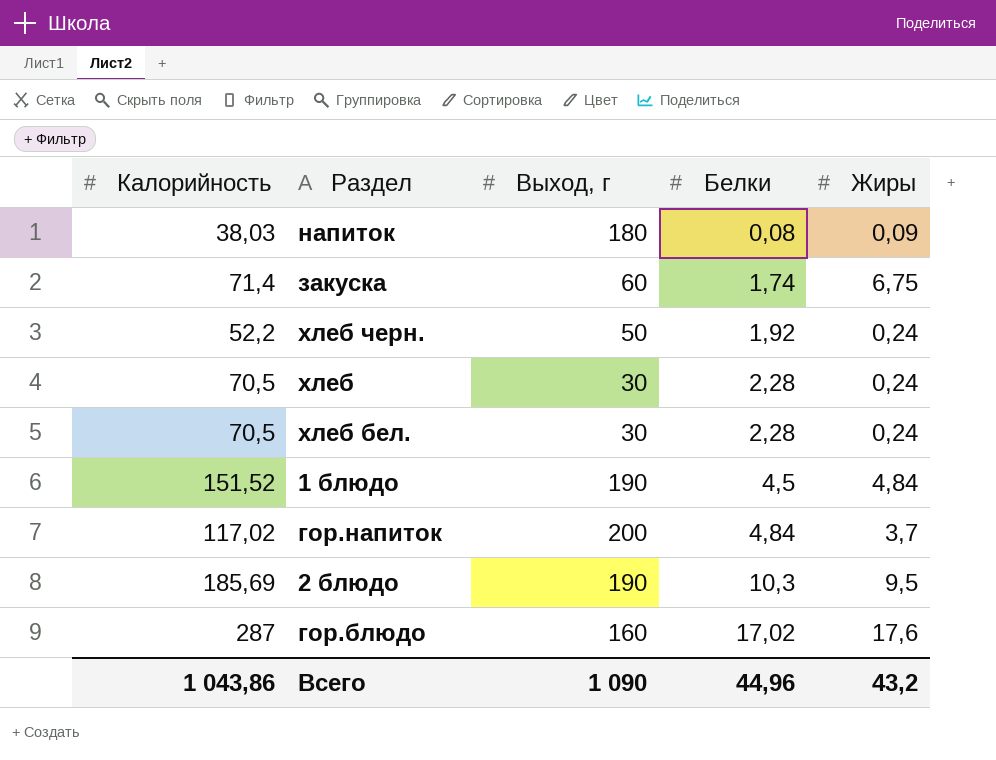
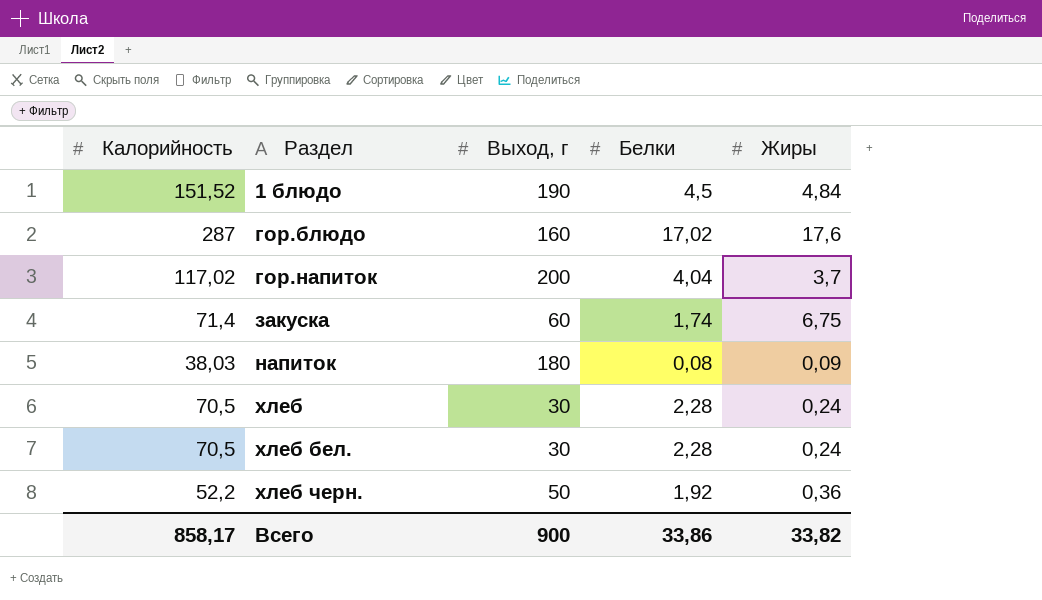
row order: Белки ascending -> Раздел ascending
row 2 блюдо: 185,69 | 190 | 10,3 | 9,5 -> none
гор.напиток | Белки: 4,84 -> 4,04
хлеб черн. | Жиры: 0,24 -> 0,36
Всего | Калорийность: 1 043,86 -> 858,17
Всего | Выход, г: 1 090 -> 900
Всего | Белки: 44,96 -> 33,86
Всего | Жиры: 43,2 -> 33,82

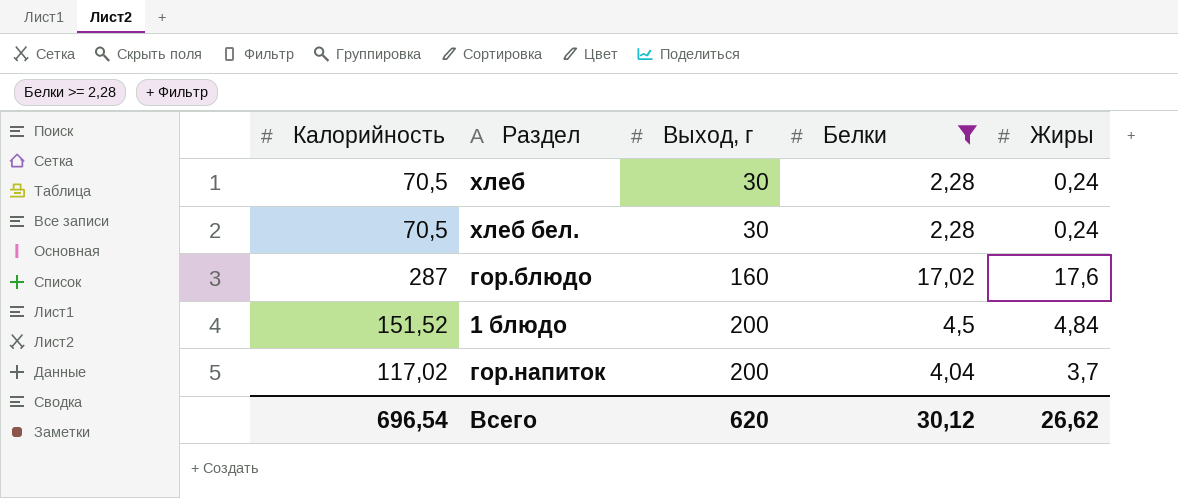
filter: none -> Белки >= 2,28
row order: Раздел ascending -> Выход, г ascending
1 блюдо | Выход, г: 190 -> 200
Всего | Калорийность: 858,17 -> 696,54
Всего | Выход, г: 900 -> 620
Всего | Белки: 33,86 -> 30,12
Всего | Жиры: 33,82 -> 26,62

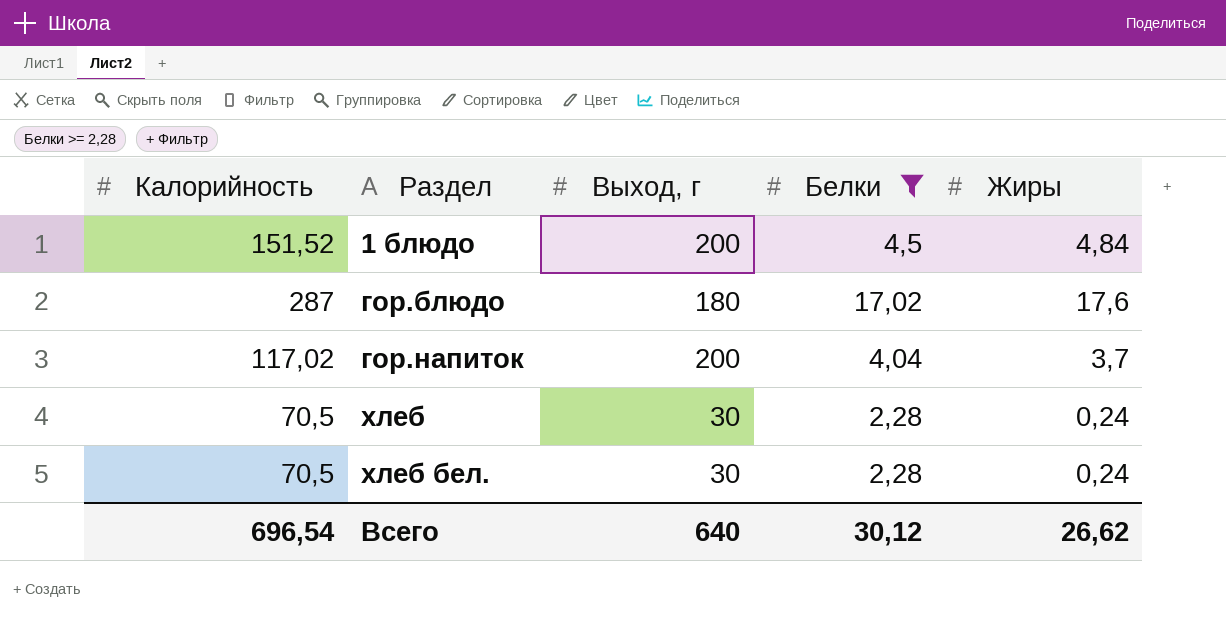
row order: Выход, г ascending -> Раздел ascending
гор.блюдо | Выход, г: 160 -> 180
Всего | Выход, г: 620 -> 640

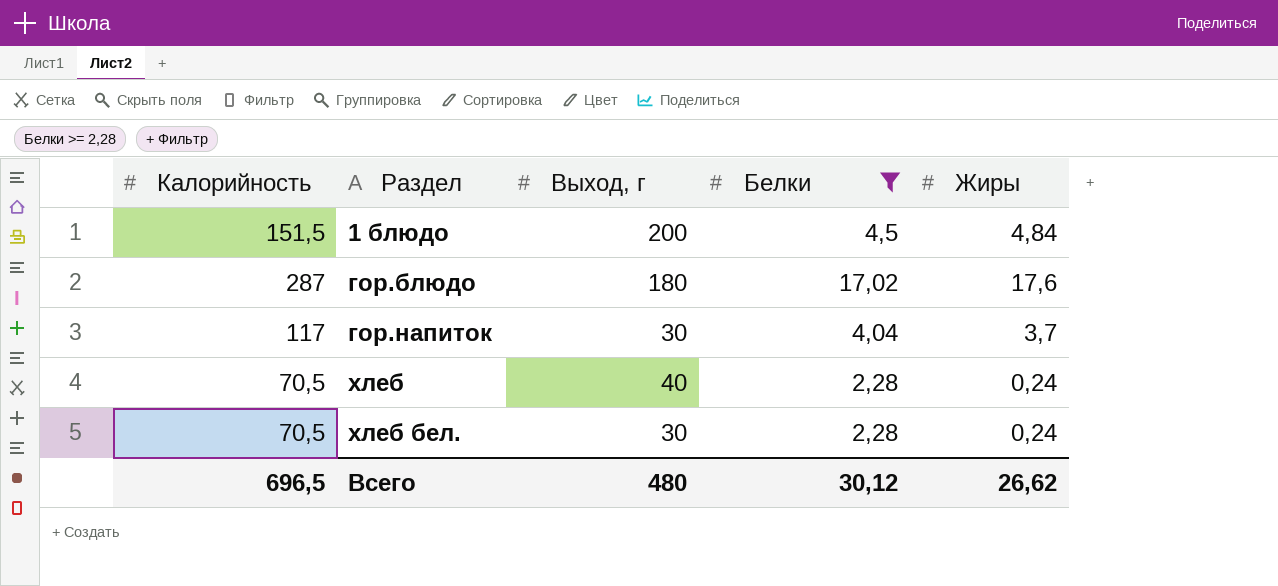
1 блюдо | Калорийность: 151,52 -> 151,5
гор.напиток | Калорийность: 117,02 -> 117
гор.напиток | Выход, г: 200 -> 30
хлеб | Выход, г: 30 -> 40
Всего | Калорийность: 696,54 -> 696,5
Всего | Выход, г: 640 -> 480

